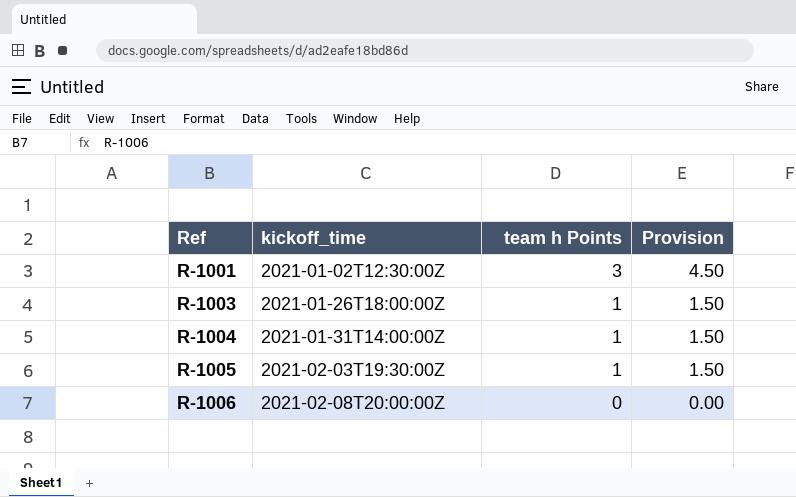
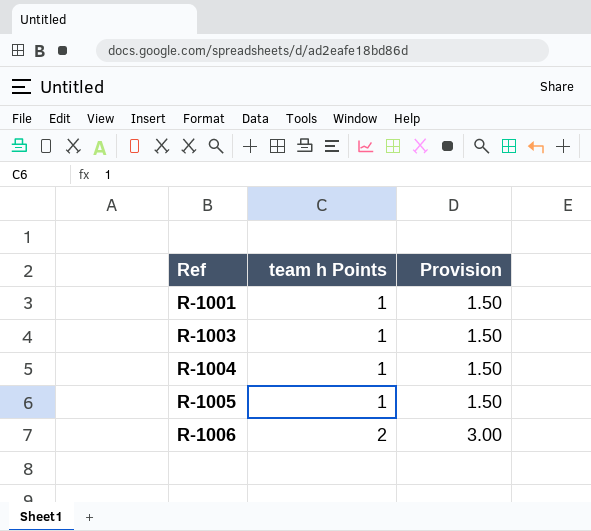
column kickoff_time | position: 2 -> none
R-1001 | team h Points: 3 -> 1
R-1001 | Provision: 4.50 -> 1.50
R-1006 | team h Points: 0 -> 2
R-1006 | Provision: 0.00 -> 3.00

